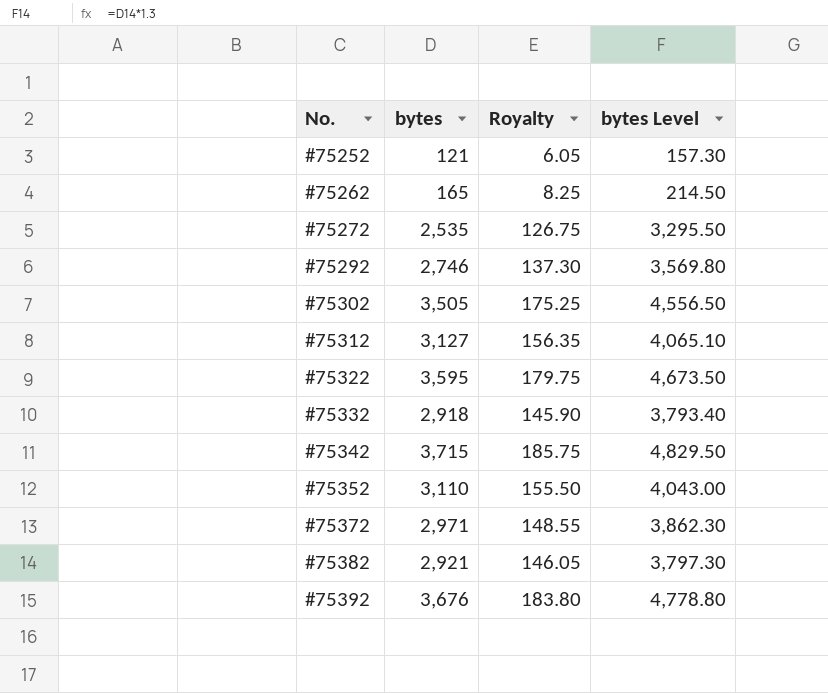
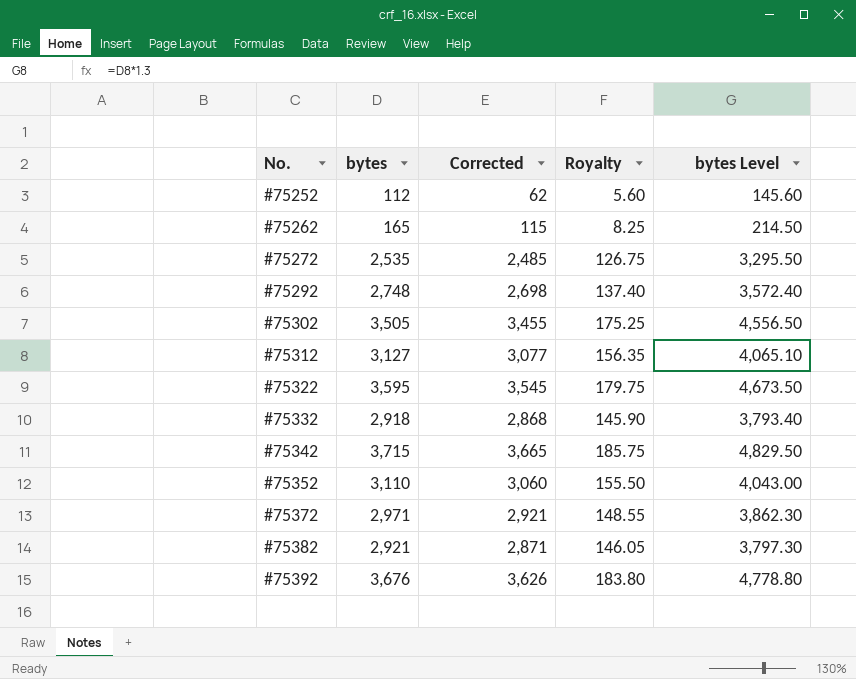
column Corrected | formula: none -> [bytes] - 50
#75252 | bytes: 121 -> 112
#75252 | Royalty: 6.05 -> 5.60
#75252 | bytes Level: 157.30 -> 145.60
#75292 | bytes: 2,746 -> 2,748
#75292 | Royalty: 137.30 -> 137.40
#75292 | bytes Level: 3,569.80 -> 3,572.40

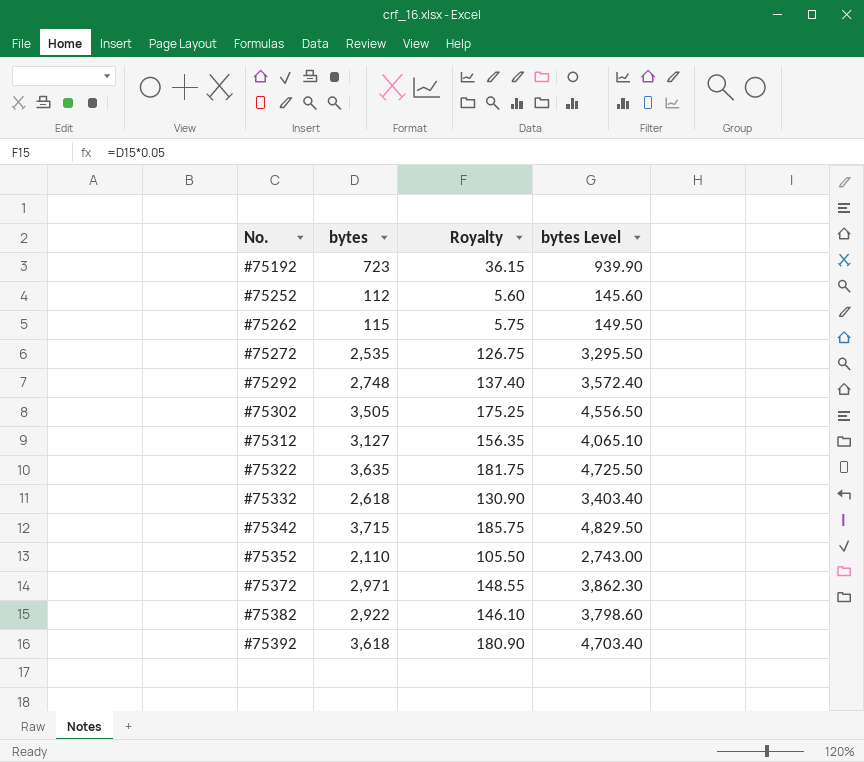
column Corrected | formula: [bytes] - 50 -> none
row #75192: none -> 723 | 36.15 | 939.90
#75262 | bytes: 165 -> 115
#75262 | Royalty: 8.25 -> 5.75
#75262 | bytes Level: 214.50 -> 149.50
#75322 | bytes: 3,595 -> 3,635
#75322 | Royalty: 179.75 -> 181.75
#75322 | bytes Level: 4,673.50 -> 4,725.50
#75332 | bytes: 2,918 -> 2,618
#75332 | Royalty: 145.90 -> 130.90
#75332 | bytes Level: 3,793.40 -> 3,403.40
#75352 | bytes: 3,110 -> 2,110
#75352 | Royalty: 155.50 -> 105.50
#75352 | bytes Level: 4,043.00 -> 2,743.00
#75382 | bytes: 2,921 -> 2,922
#75382 | Royalty: 146.05 -> 146.10
#75382 | bytes Level: 3,797.30 -> 3,798.60
#75392 | bytes: 3,676 -> 3,618
#75392 | Royalty: 183.80 -> 180.90
#75392 | bytes Level: 4,778.80 -> 4,703.40

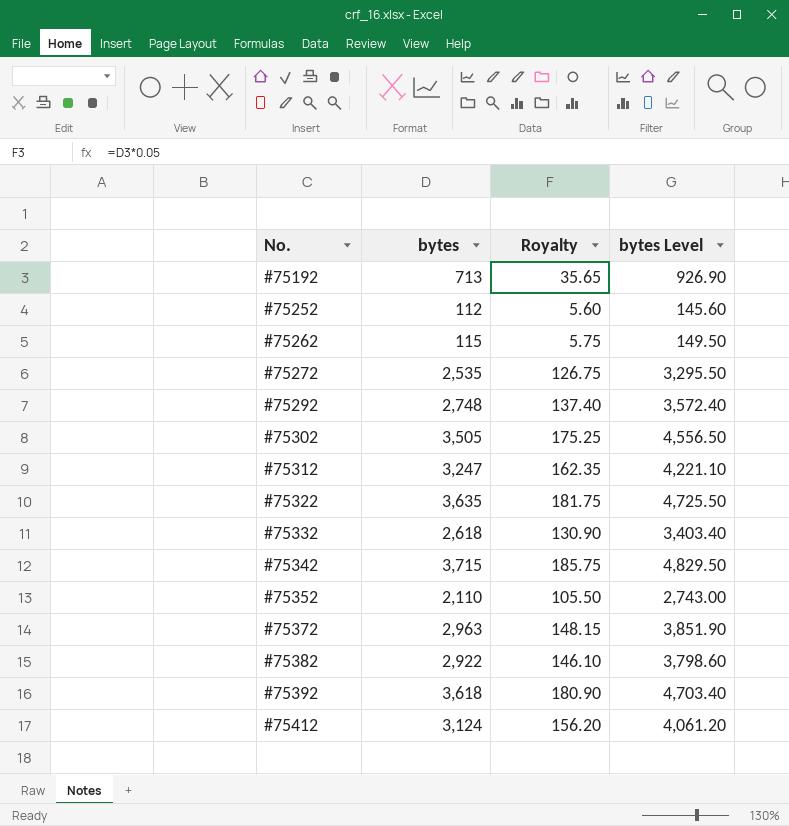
#75192 | bytes: 723 -> 713
#75192 | Royalty: 36.15 -> 35.65
#75192 | bytes Level: 939.90 -> 926.90
#75312 | bytes: 3,127 -> 3,247
#75312 | Royalty: 156.35 -> 162.35
#75312 | bytes Level: 4,065.10 -> 4,221.10
#75372 | bytes: 2,971 -> 2,963
#75372 | Royalty: 148.55 -> 148.15
#75372 | bytes Level: 3,862.30 -> 3,851.90
row #75412: none -> 3,124 | 156.20 | 4,061.20

